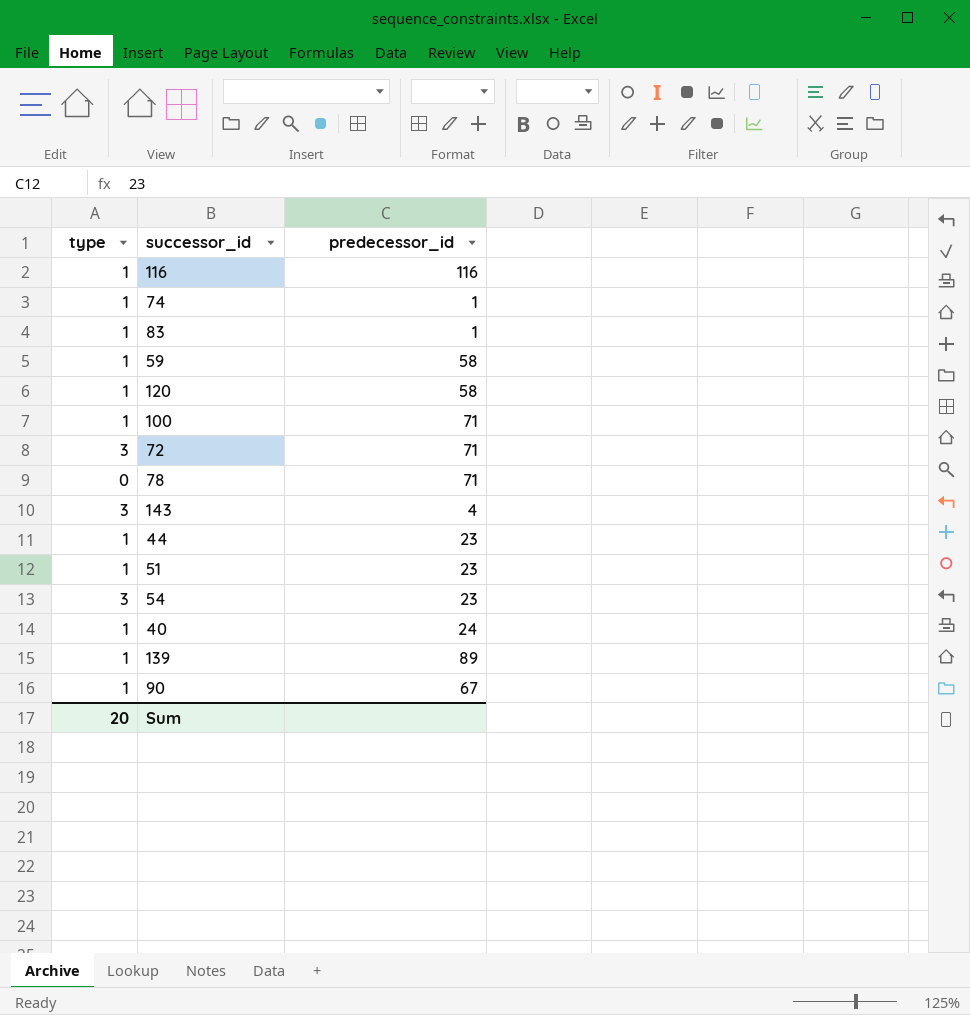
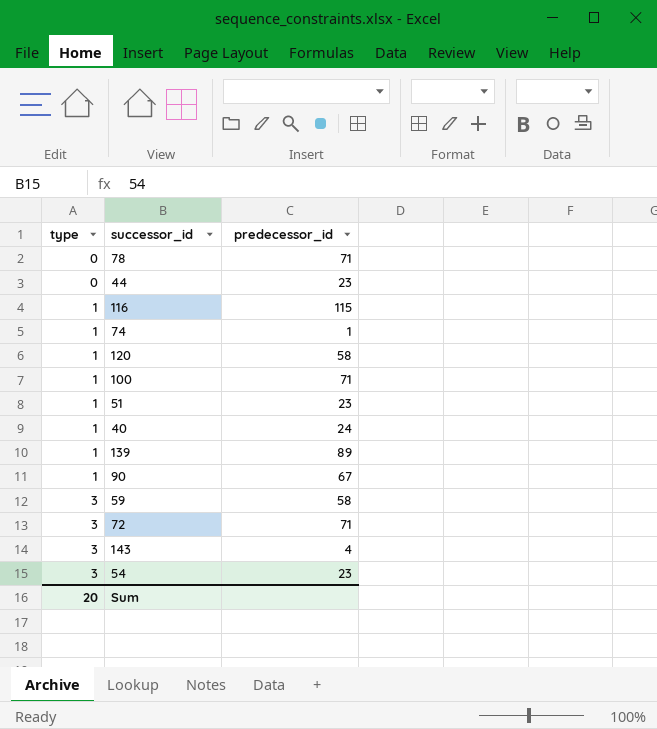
row order: none -> type ascending
row 83: 1 | 1 -> none
44 | type: 1 -> 0
116 | predecessor_id: 116 -> 115
59 | type: 1 -> 3

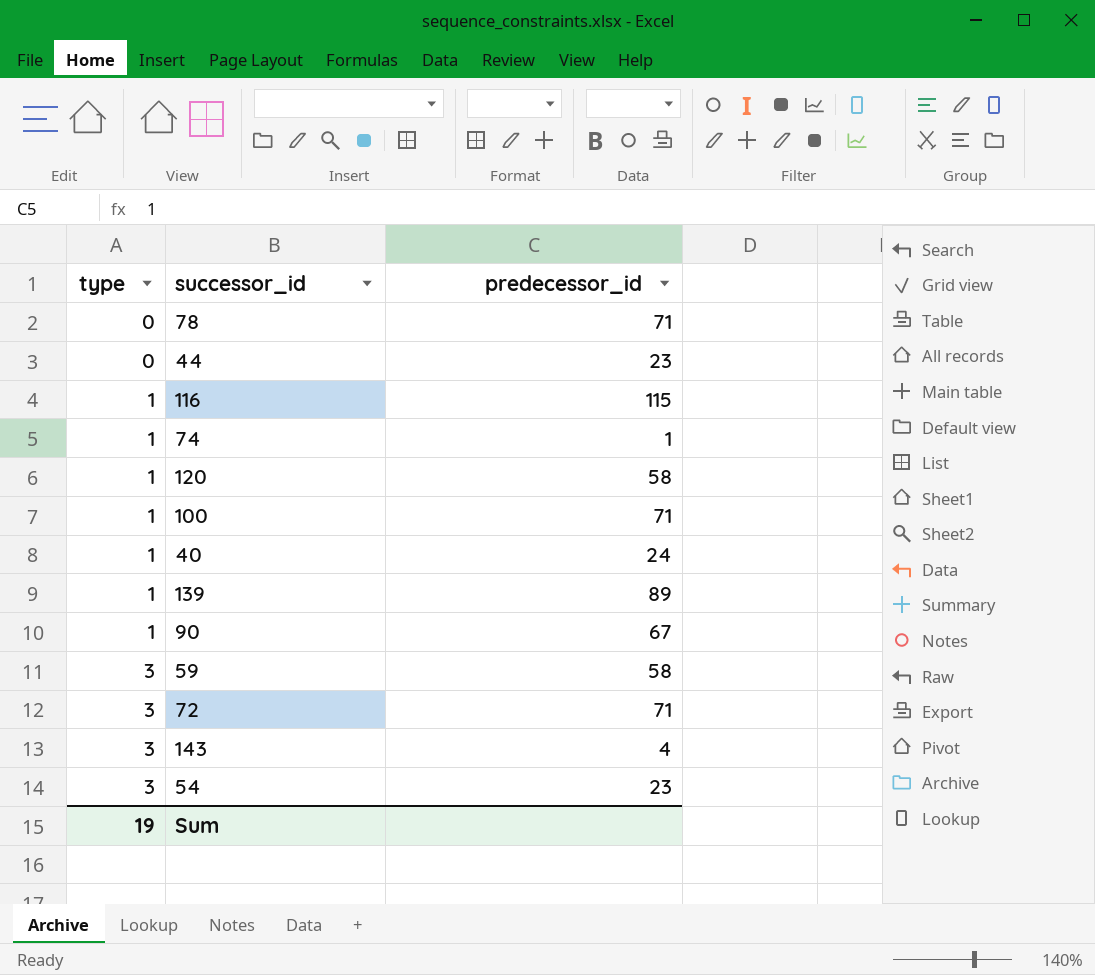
row 51: 1 | 23 -> none
Sum | type: 20 -> 19

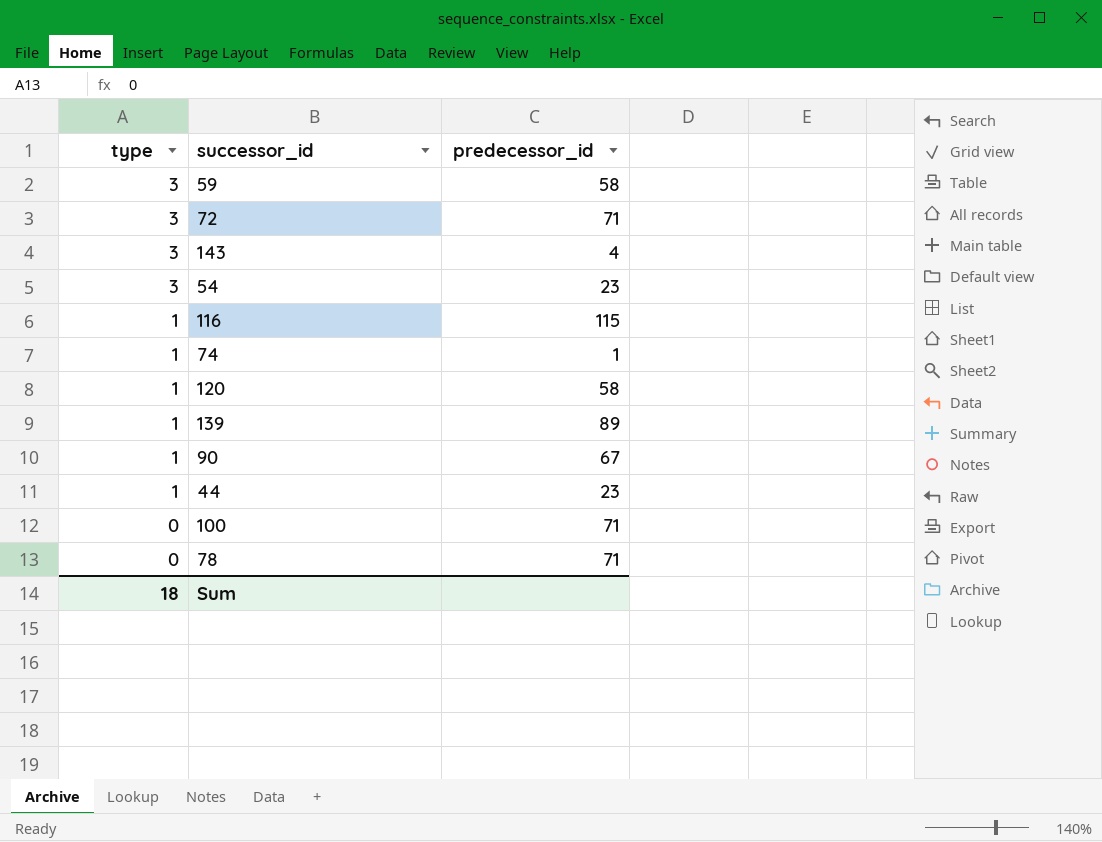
row order: type ascending -> type descending
row 40: 1 | 24 -> none
44 | type: 0 -> 1
100 | type: 1 -> 0
Sum | type: 19 -> 18

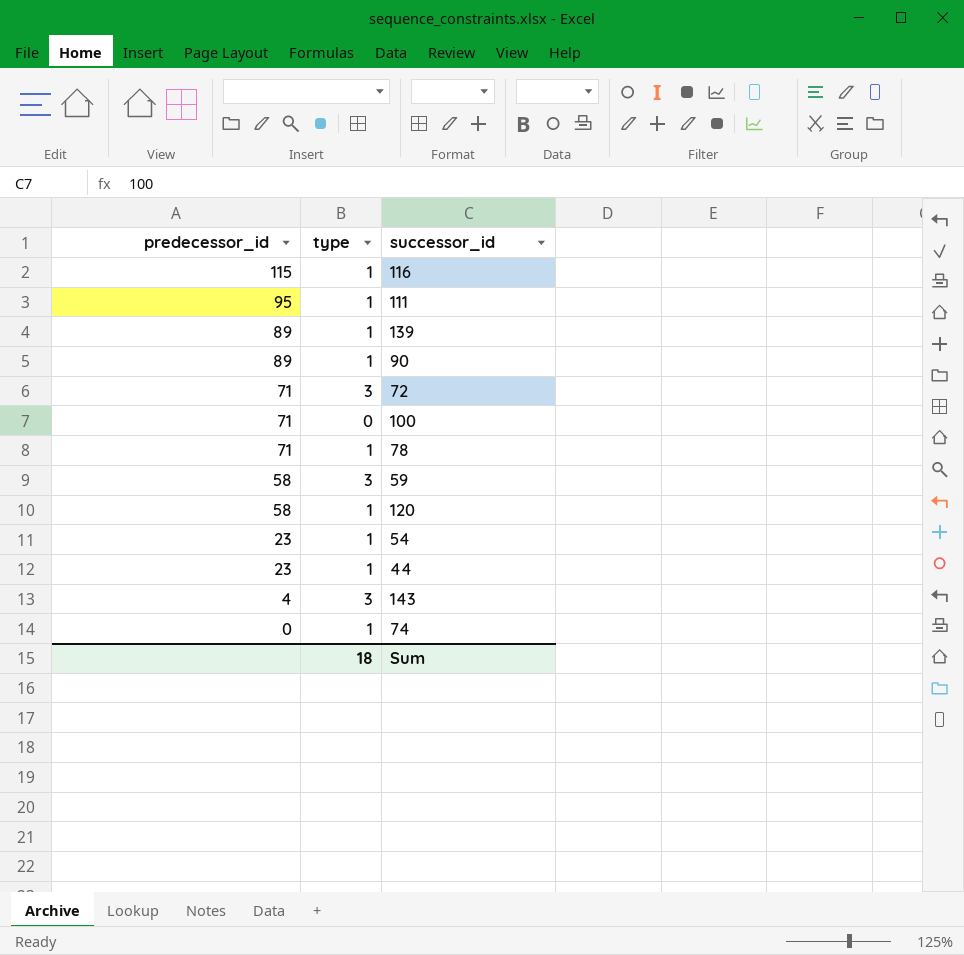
row order: type descending -> predecessor_id descending
column predecessor_id | position: 3 -> 1
row 111: none -> 95 | 1
90 | predecessor_id: 67 -> 89
78 | type: 0 -> 1
54 | type: 3 -> 1
74 | predecessor_id: 1 -> 0

